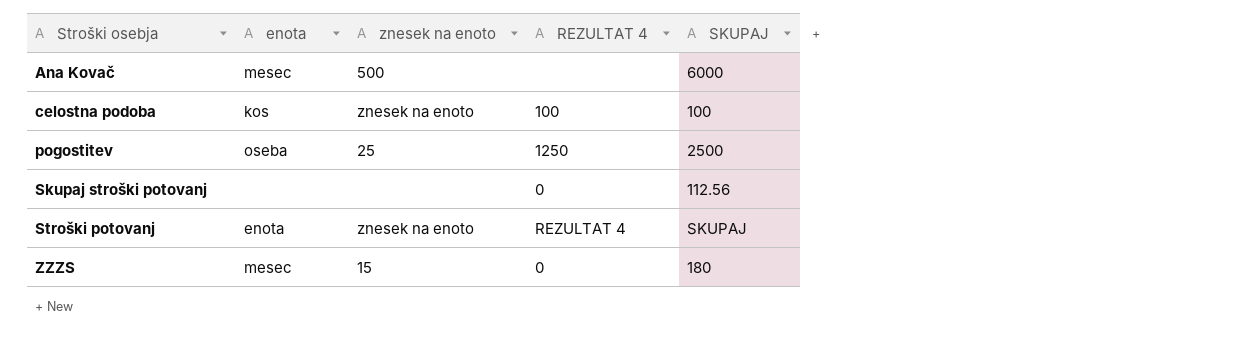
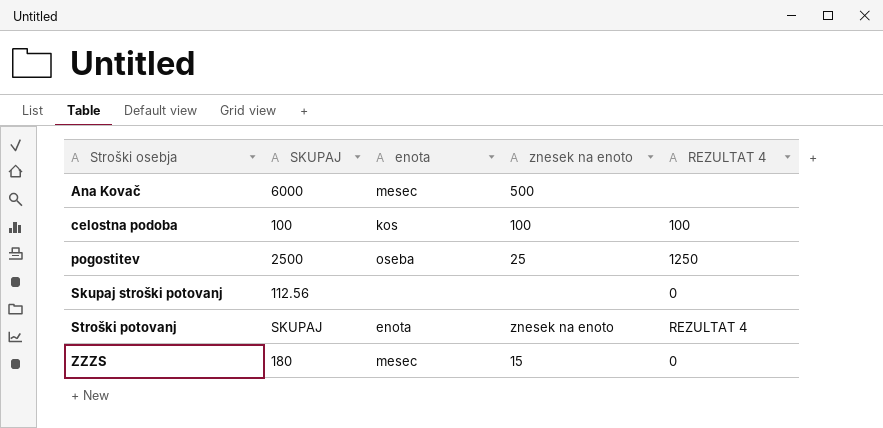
column SKUPAJ | position: 5 -> 2
celostna podoba | znesek na enoto: znesek na enoto -> 100

